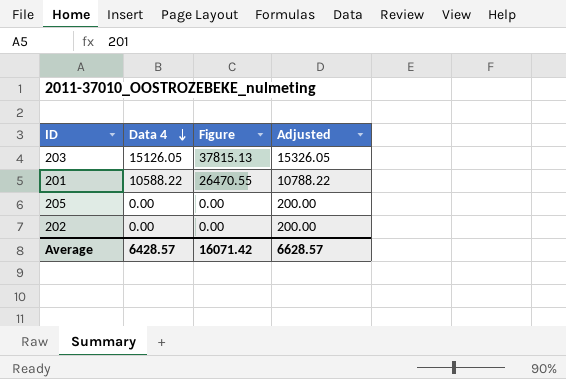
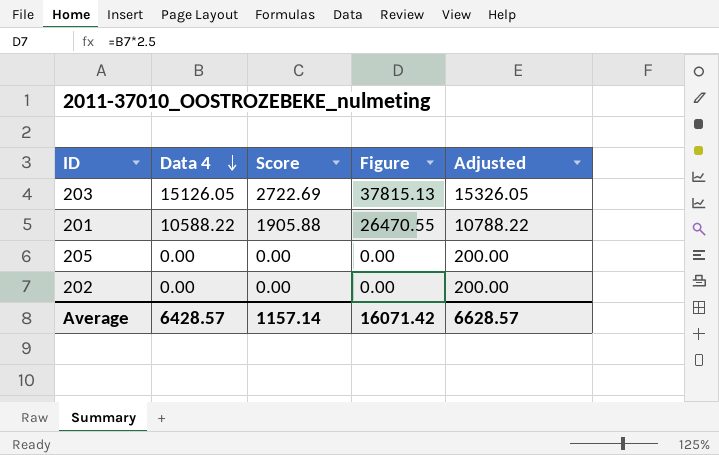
column Score | formula: none -> [Data 4] * 0.18

